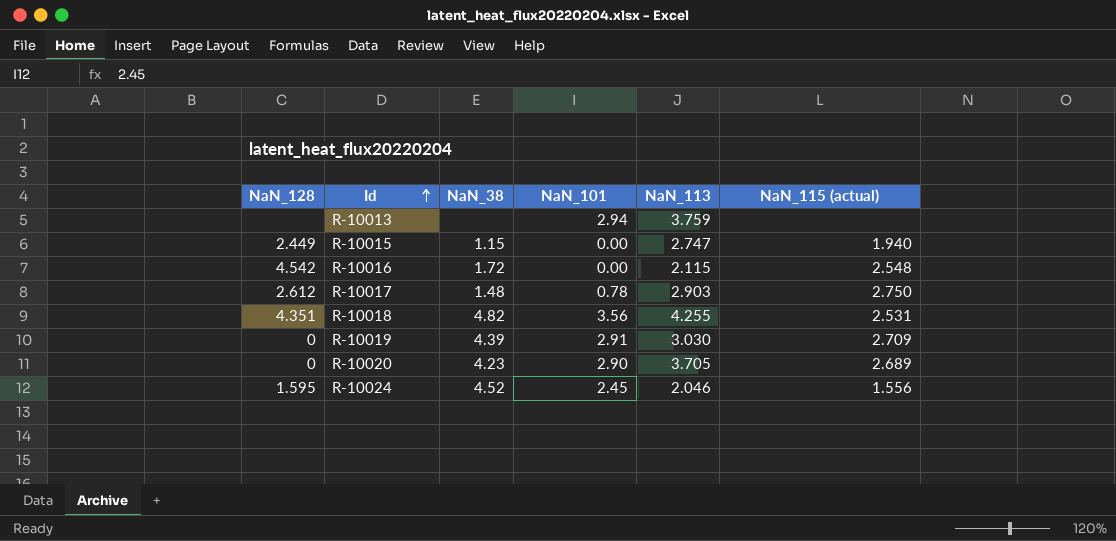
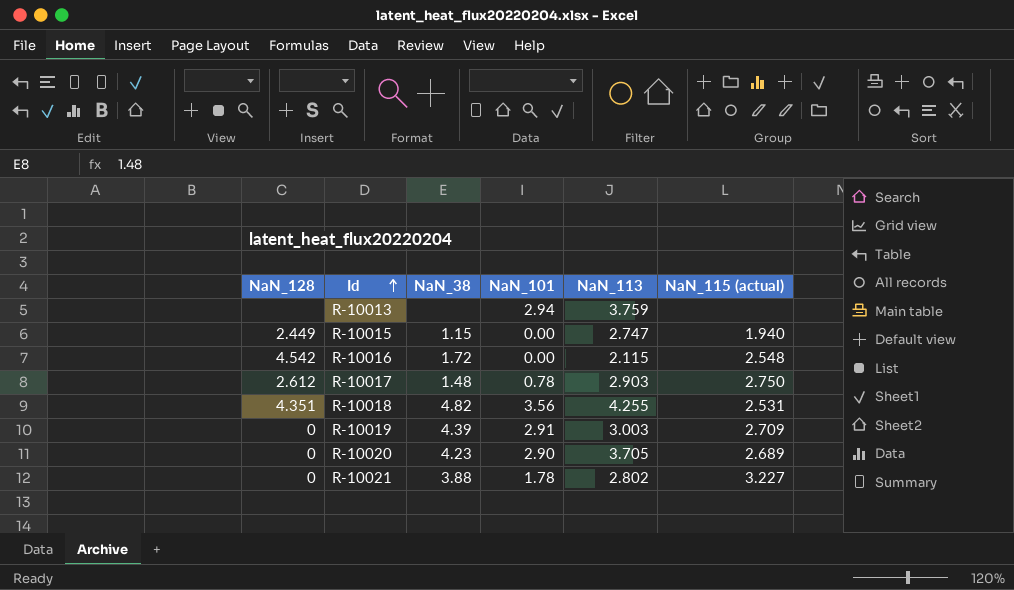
row R-10024: 1.595 | 4.52 | 2.45 | 2.046 | 1.556 -> none
R-10019 | NaN_113: 3.030 -> 3.003
row R-10021: none -> 0 | 3.88 | 1.78 | 2.802 | 3.227

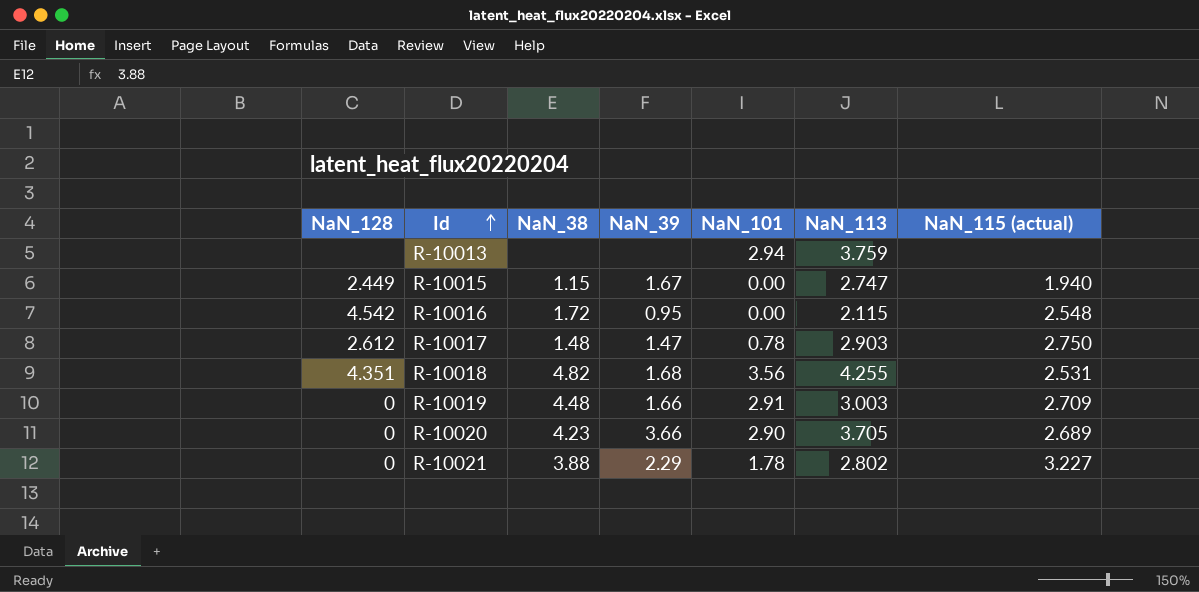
column NaN_39 | position: none -> 4
R-10019 | NaN_38: 4.39 -> 4.48

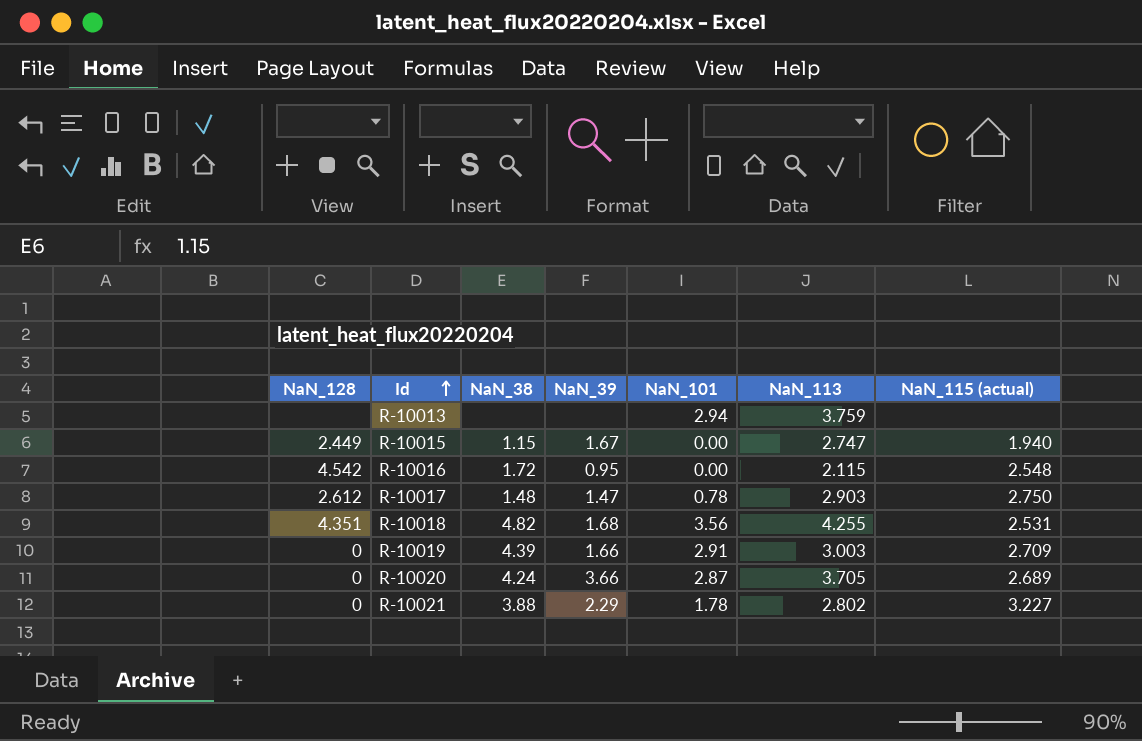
R-10019 | NaN_38: 4.48 -> 4.39
R-10020 | NaN_38: 4.23 -> 4.24
R-10020 | NaN_101: 2.90 -> 2.87

